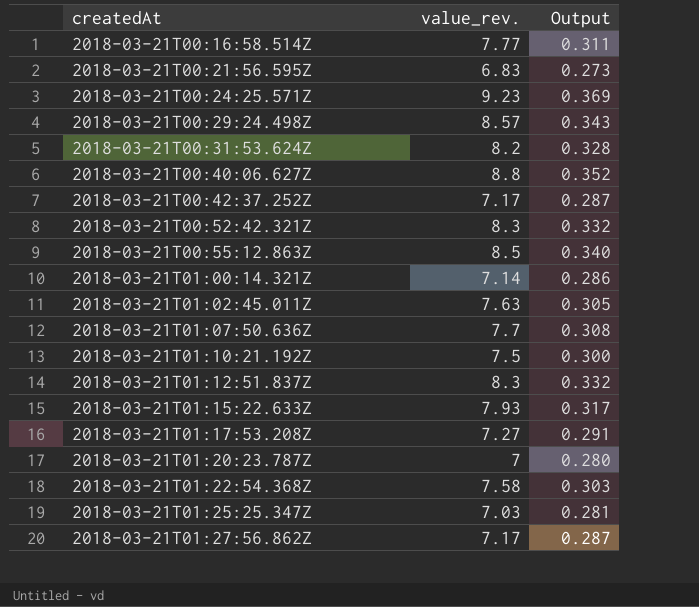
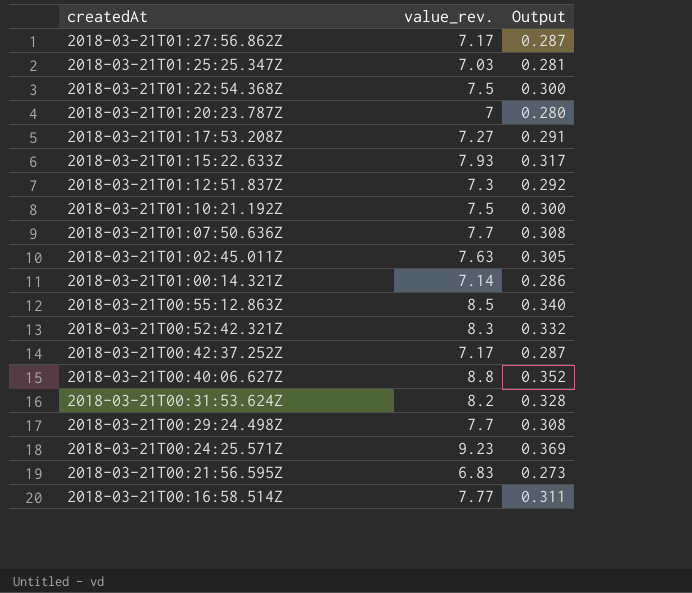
row order: createdAt ascending -> createdAt descending
2018-03-21T01:22:54.368Z | value_rev.: 7.58 -> 7.5
2018-03-21T01:22:54.368Z | Output: 0.303 -> 0.300
2018-03-21T01:12:51.837Z | value_rev.: 8.3 -> 7.3
2018-03-21T01:12:51.837Z | Output: 0.332 -> 0.292
2018-03-21T00:29:24.498Z | value_rev.: 8.57 -> 7.7
2018-03-21T00:29:24.498Z | Output: 0.343 -> 0.308

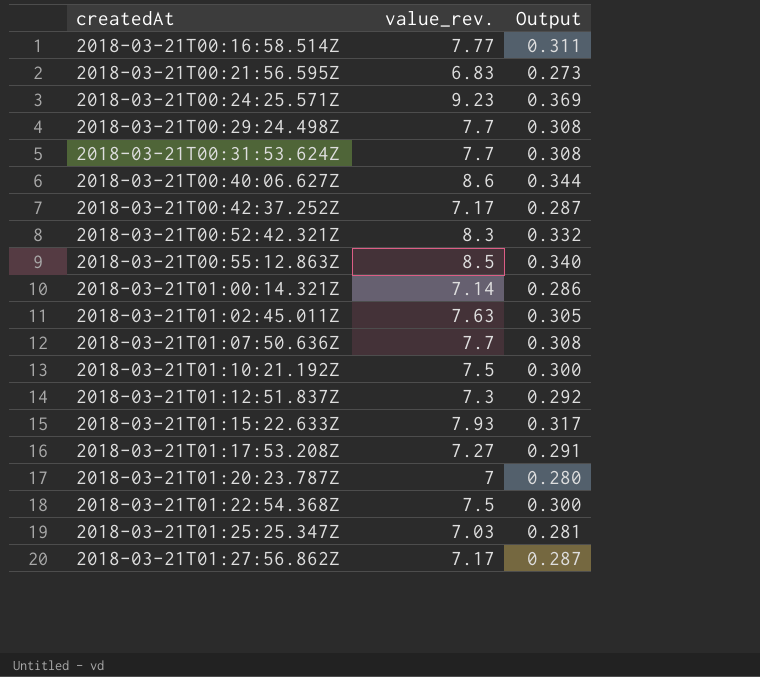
row order: createdAt descending -> createdAt ascending
2018-03-21T00:31:53.624Z | value_rev.: 8.2 -> 7.7
2018-03-21T00:31:53.624Z | Output: 0.328 -> 0.308
2018-03-21T00:40:06.627Z | value_rev.: 8.8 -> 8.6
2018-03-21T00:40:06.627Z | Output: 0.352 -> 0.344

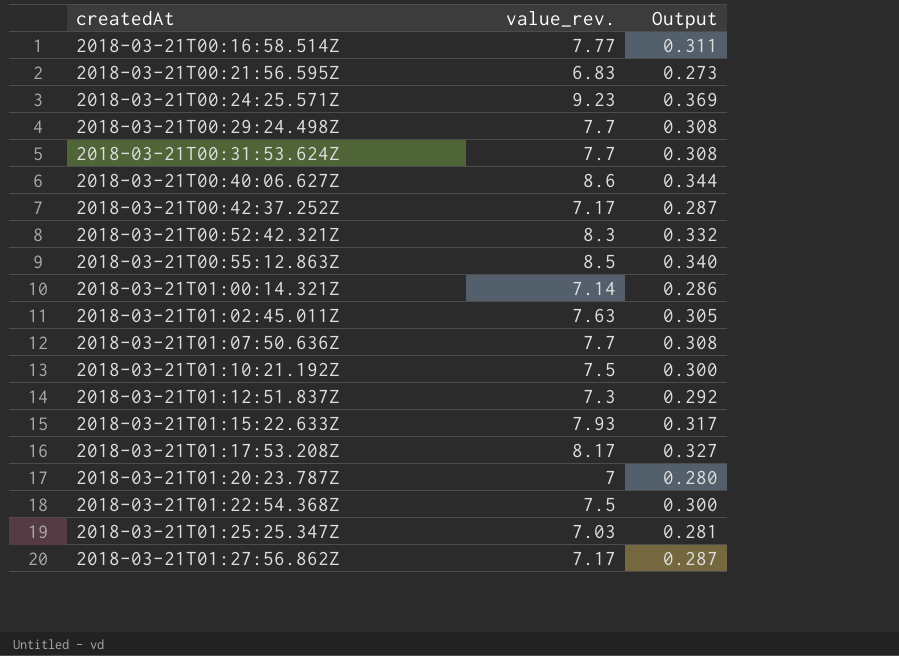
2018-03-21T01:17:53.208Z | value_rev.: 7.27 -> 8.17
2018-03-21T01:17:53.208Z | Output: 0.291 -> 0.327

